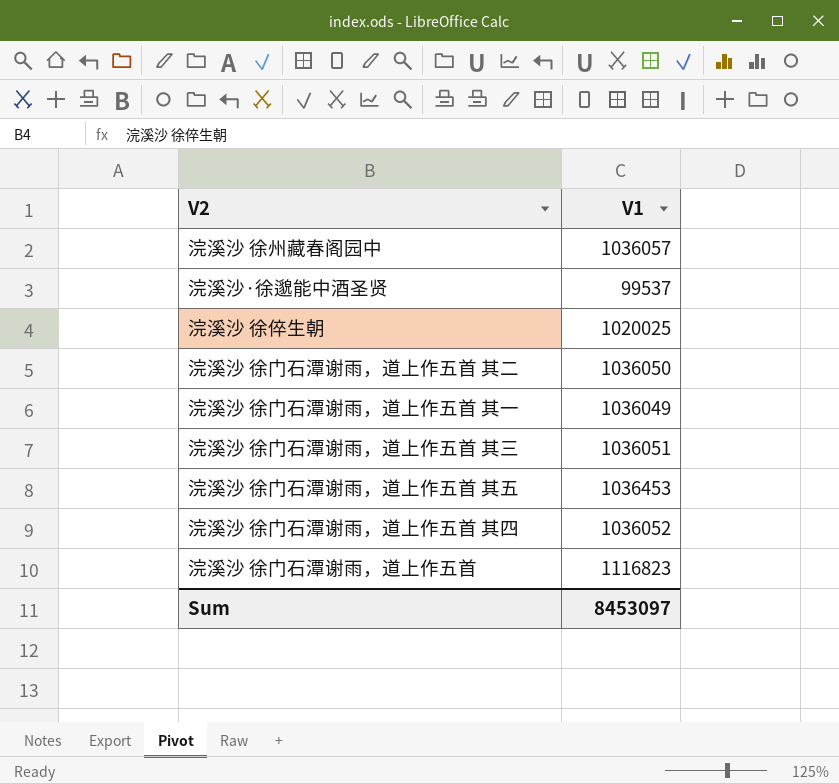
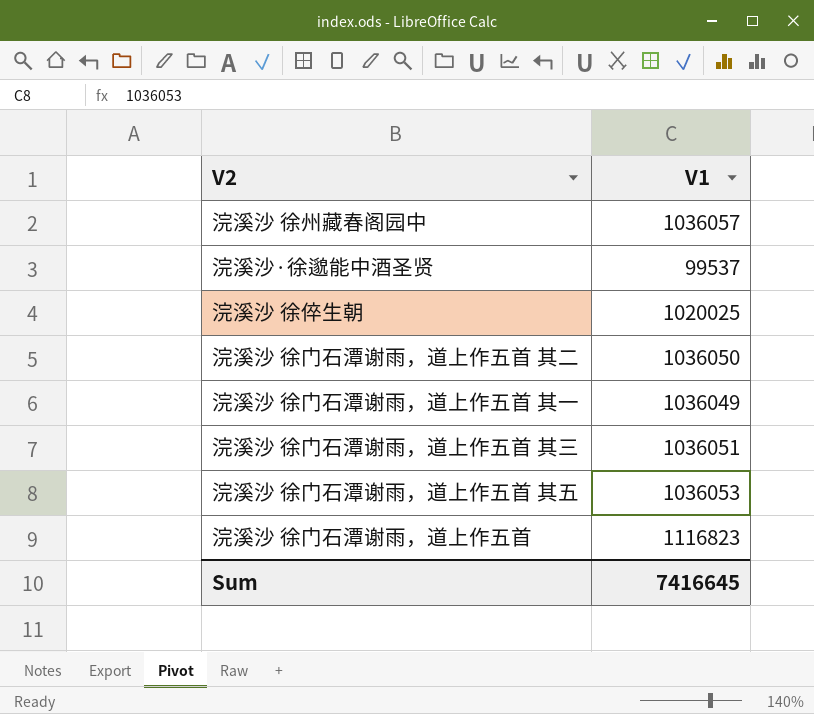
row 浣溪沙 徐门石潭谢雨，道上作五首 其四: 1036052 -> none
浣溪沙 徐门石潭谢雨，道上作五首 其五 | V1: 1036453 -> 1036053
Sum | V1: 8453097 -> 7416645

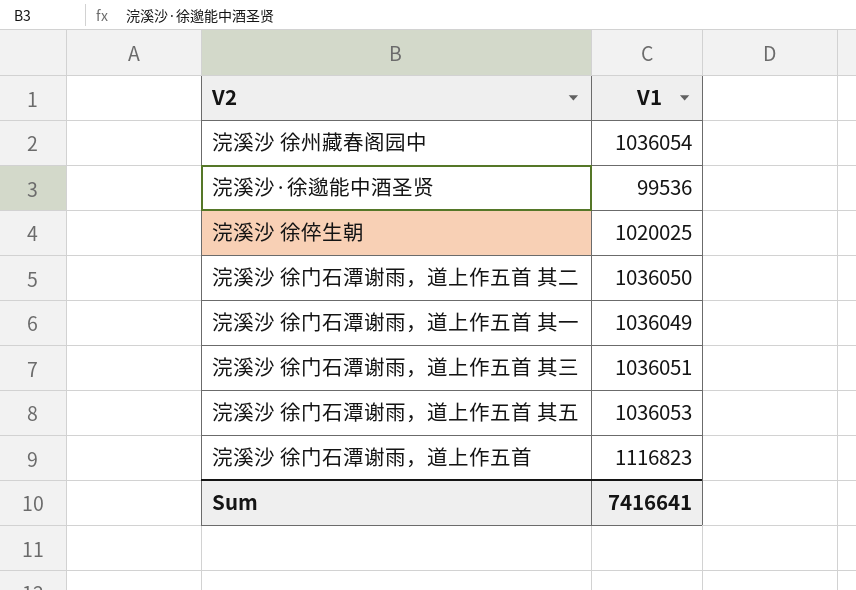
浣溪沙 徐州藏春阁园中 | V1: 1036057 -> 1036054
浣溪沙·徐邈能中酒圣贤 | V1: 99537 -> 99536
Sum | V1: 7416645 -> 7416641

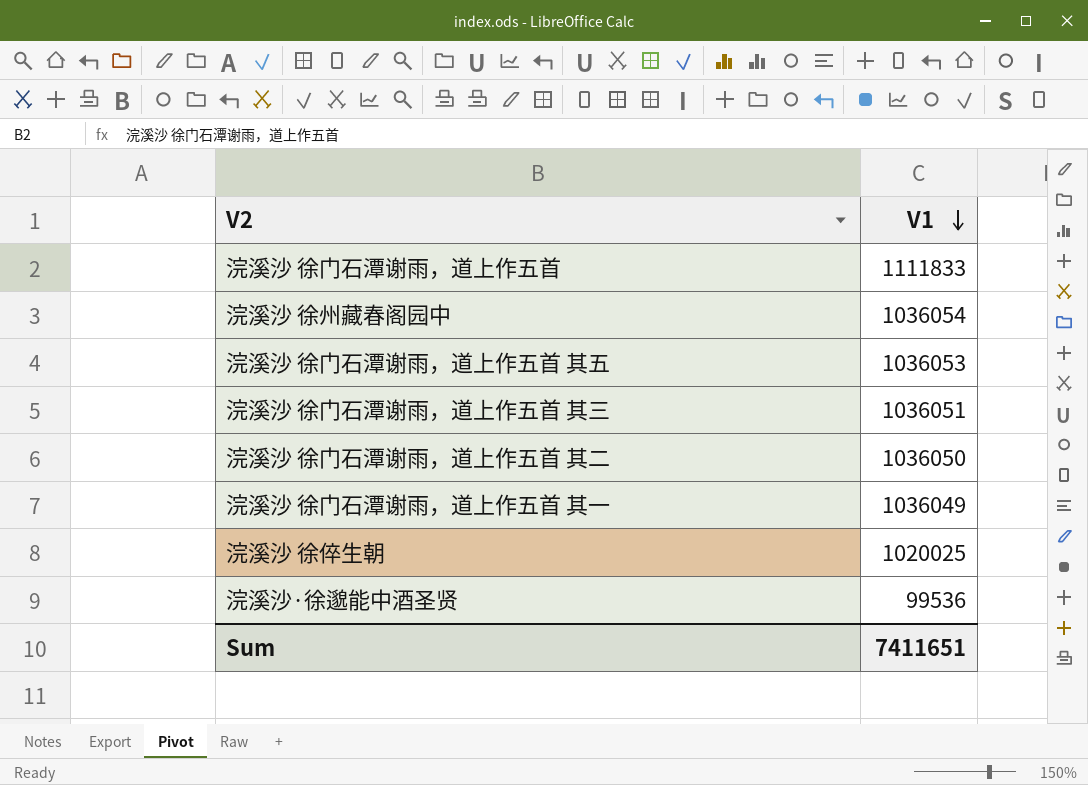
row order: none -> V1 descending
浣溪沙 徐门石潭谢雨，道上作五首 | V1: 1116823 -> 1111833
Sum | V1: 7416641 -> 7411651

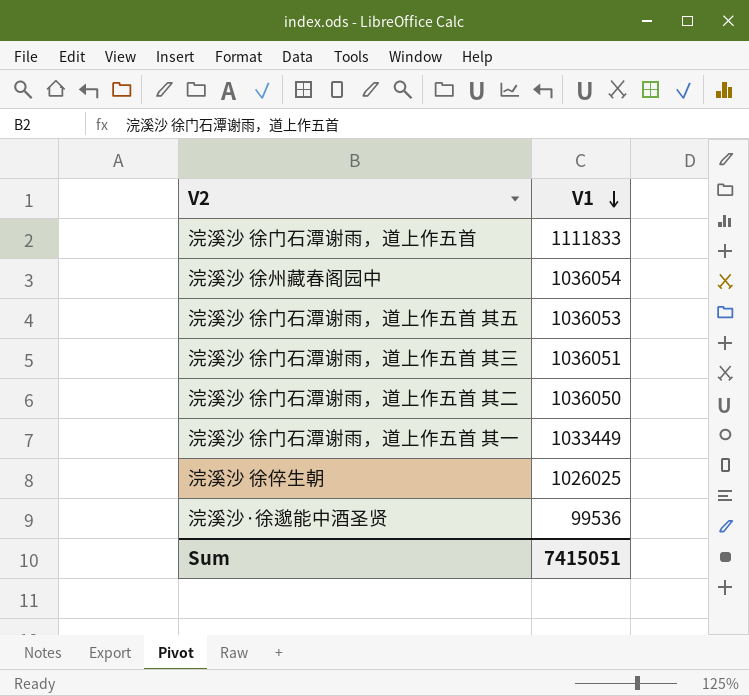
浣溪沙 徐门石潭谢雨，道上作五首 其一 | V1: 1036049 -> 1033449
浣溪沙 徐倅生朝 | V1: 1020025 -> 1026025
Sum | V1: 7411651 -> 7415051

